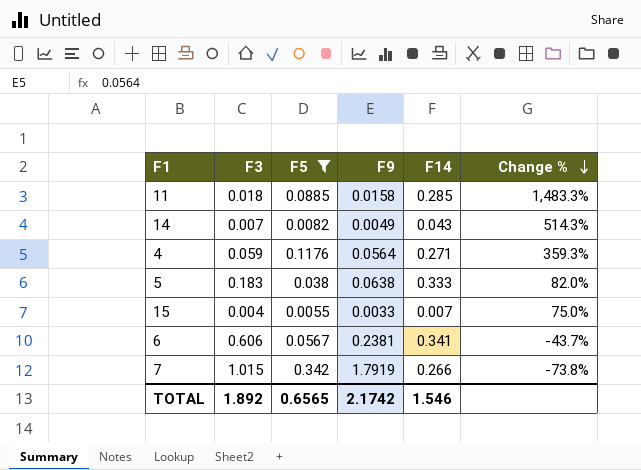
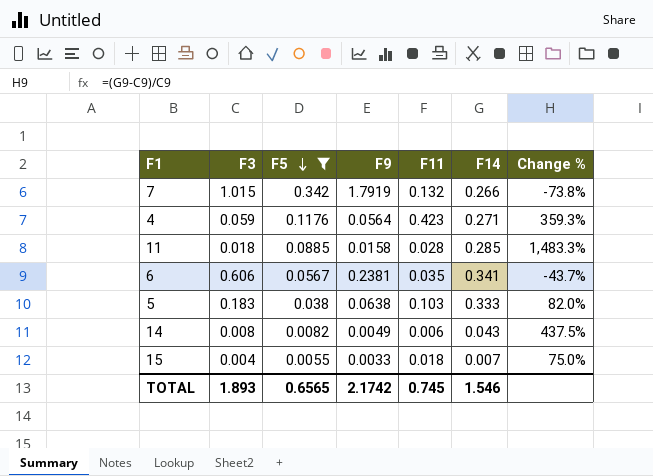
row order: Change % descending -> F5 descending
column F11 | position: none -> 5
14 | F3: 0.007 -> 0.008
14 | Change %: 514.3% -> 437.5%
TOTAL | F3: 1.892 -> 1.893

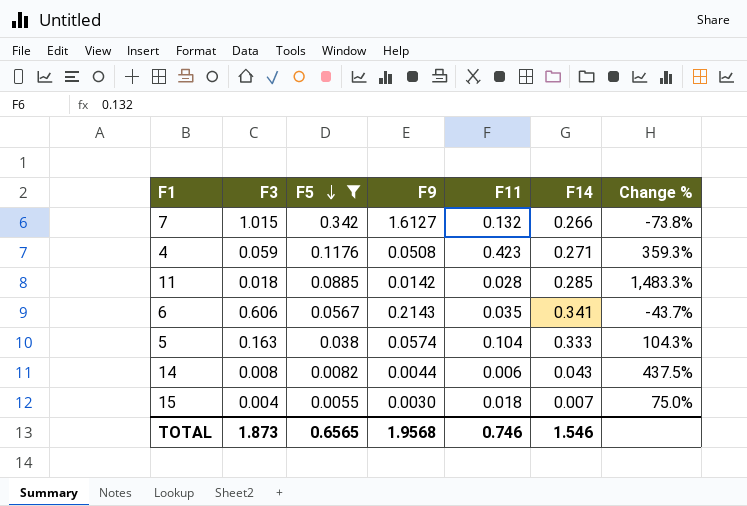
7 | F9: 1.7919 -> 1.6127
4 | F9: 0.0564 -> 0.0508
11 | F9: 0.0158 -> 0.0142
6 | F9: 0.2381 -> 0.2143
5 | F3: 0.183 -> 0.163
5 | F9: 0.0638 -> 0.0574
5 | F11: 0.103 -> 0.104
5 | Change %: 82.0% -> 104.3%
14 | F9: 0.0049 -> 0.0044
15 | F9: 0.0033 -> 0.0030
TOTAL | F3: 1.893 -> 1.873
TOTAL | F9: 2.1742 -> 1.9568
TOTAL | F11: 0.745 -> 0.746

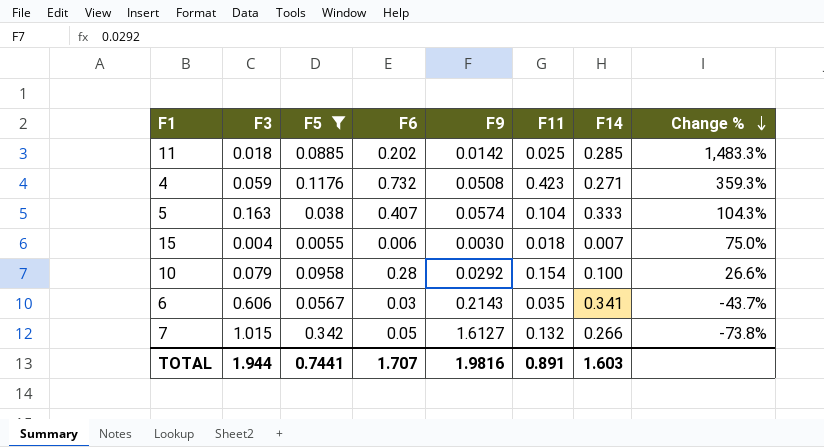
row order: F5 descending -> Change % descending
column F6 | position: none -> 4
row 14: 0.008 | 0.0082 | 0.0044 | 0.006 | 0.043 | 437.5% -> none
11 | F11: 0.028 -> 0.025
row 10: none -> 0.079 | 0.0958 | 0.28 | 0.0292 | 0.154 | 0.100 | 26.6%
TOTAL | F3: 1.873 -> 1.944
TOTAL | F5: 0.6565 -> 0.7441
TOTAL | F9: 1.9568 -> 1.9816
TOTAL | F11: 0.746 -> 0.891
TOTAL | F14: 1.546 -> 1.603

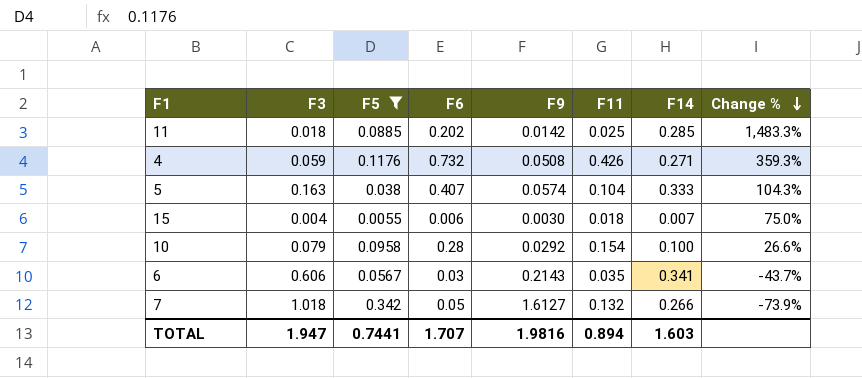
4 | F11: 0.423 -> 0.426
7 | F3: 1.015 -> 1.018
7 | Change %: -73.8% -> -73.9%
TOTAL | F3: 1.944 -> 1.947
TOTAL | F11: 0.891 -> 0.894

